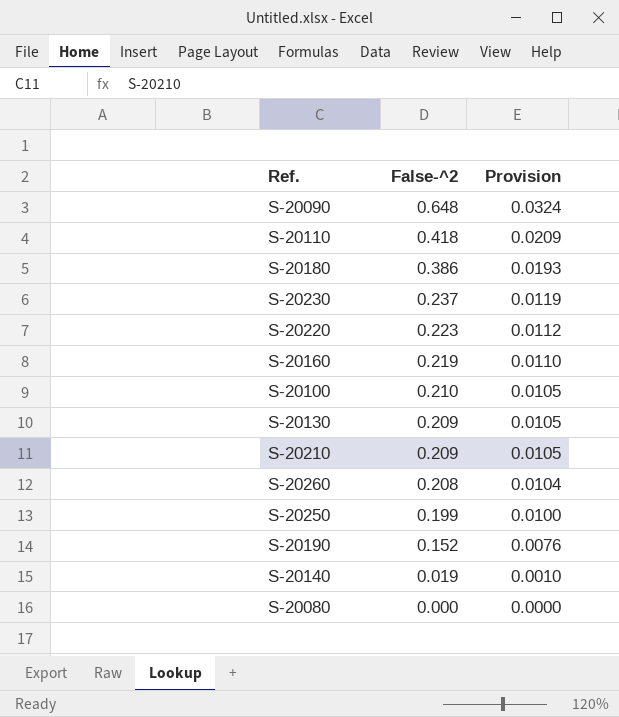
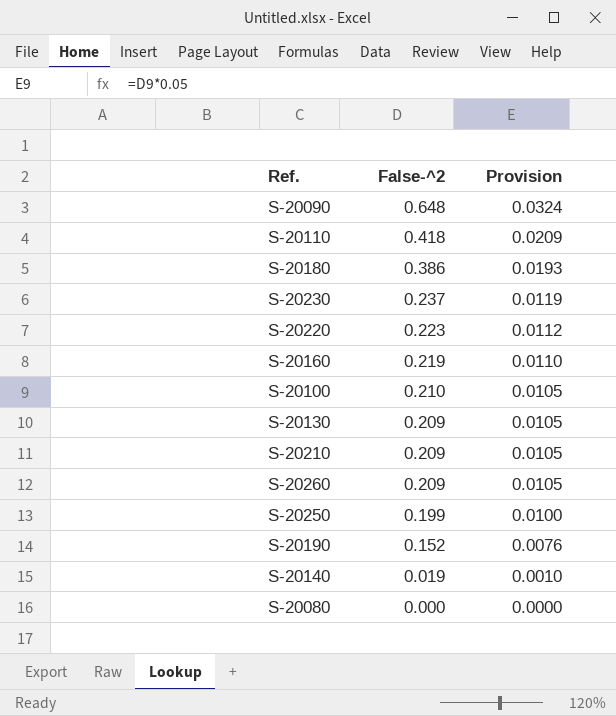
S-20260 | False-^2: 0.208 -> 0.209
S-20260 | Provision: 0.0104 -> 0.0105

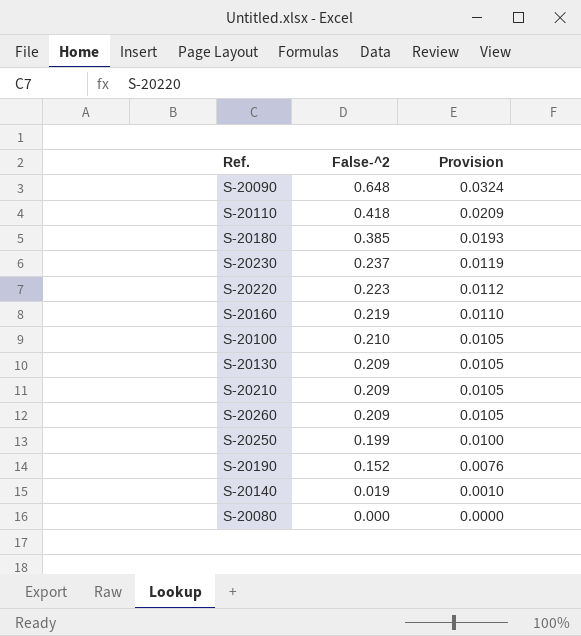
S-20180 | False-^2: 0.386 -> 0.385

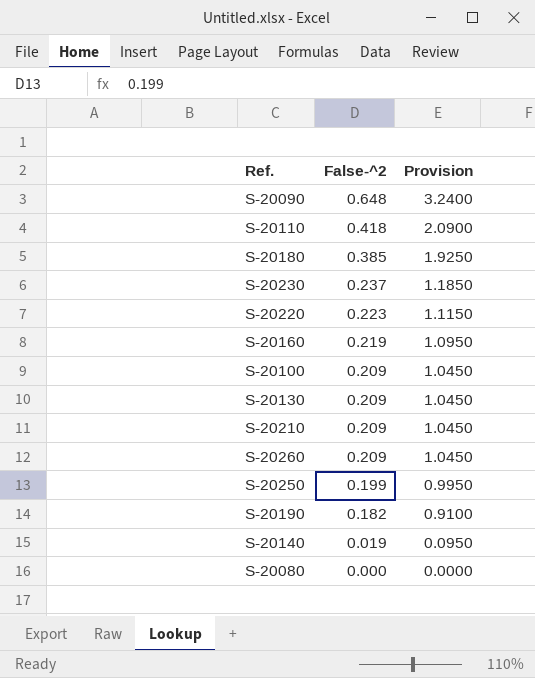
column Provision | formula: [False-^2] * 0.05 -> [False-^2] * 5
S-20100 | False-^2: 0.210 -> 0.209
S-20190 | False-^2: 0.152 -> 0.182

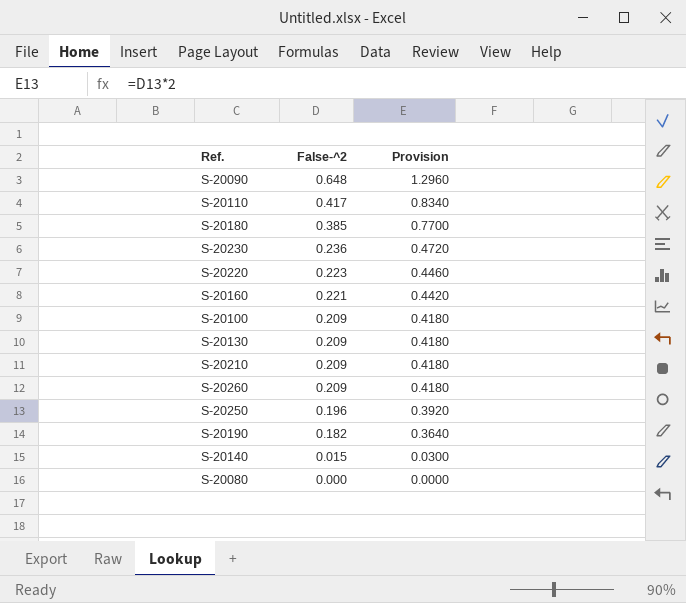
column Provision | formula: [False-^2] * 5 -> [False-^2] * 2
S-20110 | False-^2: 0.418 -> 0.417
S-20230 | False-^2: 0.237 -> 0.236
S-20160 | False-^2: 0.219 -> 0.221
S-20250 | False-^2: 0.199 -> 0.196
S-20140 | False-^2: 0.019 -> 0.015

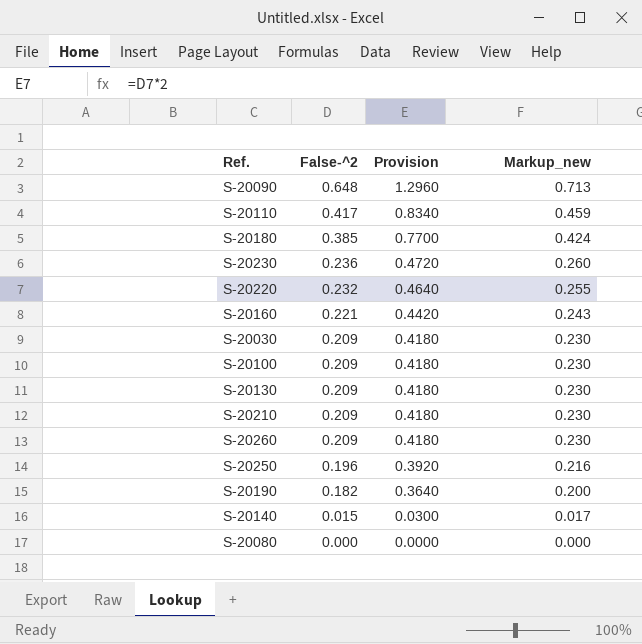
column Markup_new | formula: none -> [False-^2] * 1.1
S-20220 | False-^2: 0.223 -> 0.232
S-20220 | Provision: 0.4460 -> 0.4640
row S-20030: none -> 0.209 | 0.4180 | 0.230

